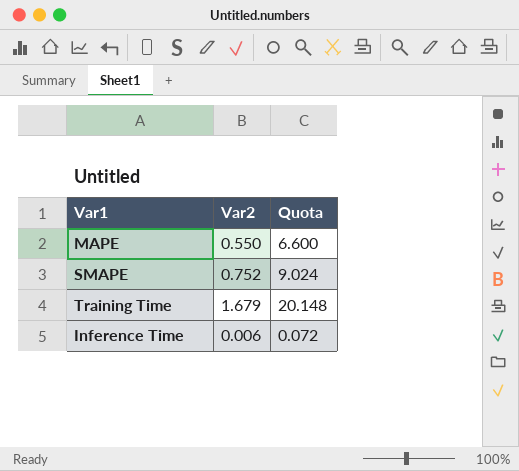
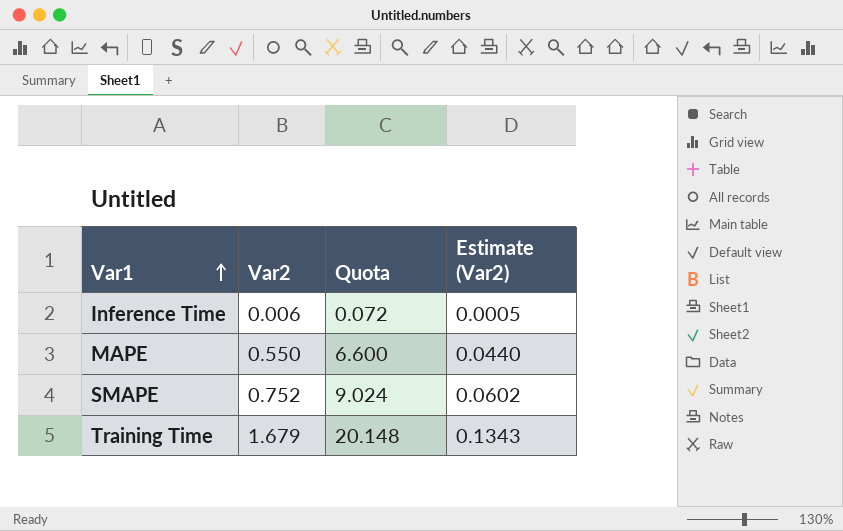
row order: none -> Var1 ascending
column Estimate (Var2) | formula: none -> [Var2] * 0.08

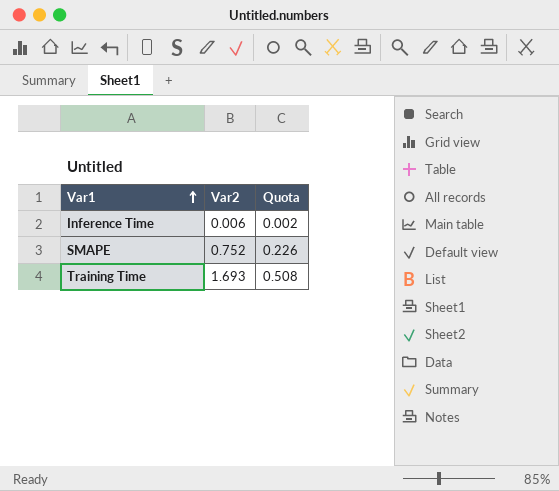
column Estimate (Var2) | formula: [Var2] * 0.08 -> none
column Quota | formula: [Var2] * 12 -> [Var2] * 0.3
row MAPE: 0.550 | 6.600 | 0.0440 -> none
Training Time | Var2: 1.679 -> 1.693

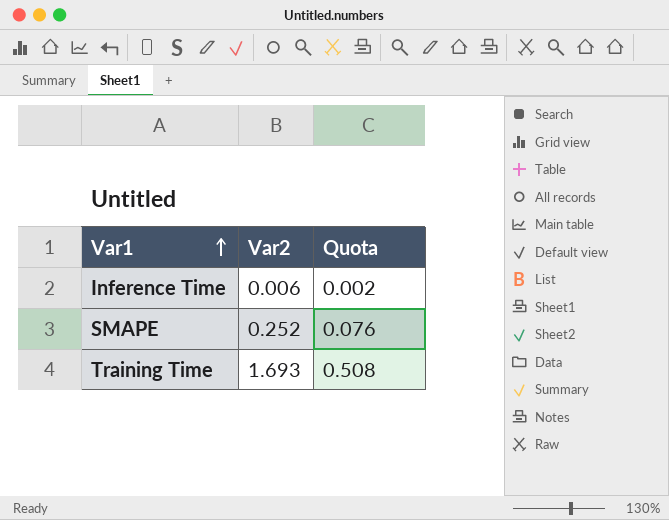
SMAPE | Var2: 0.752 -> 0.252
SMAPE | Quota: 0.226 -> 0.076

